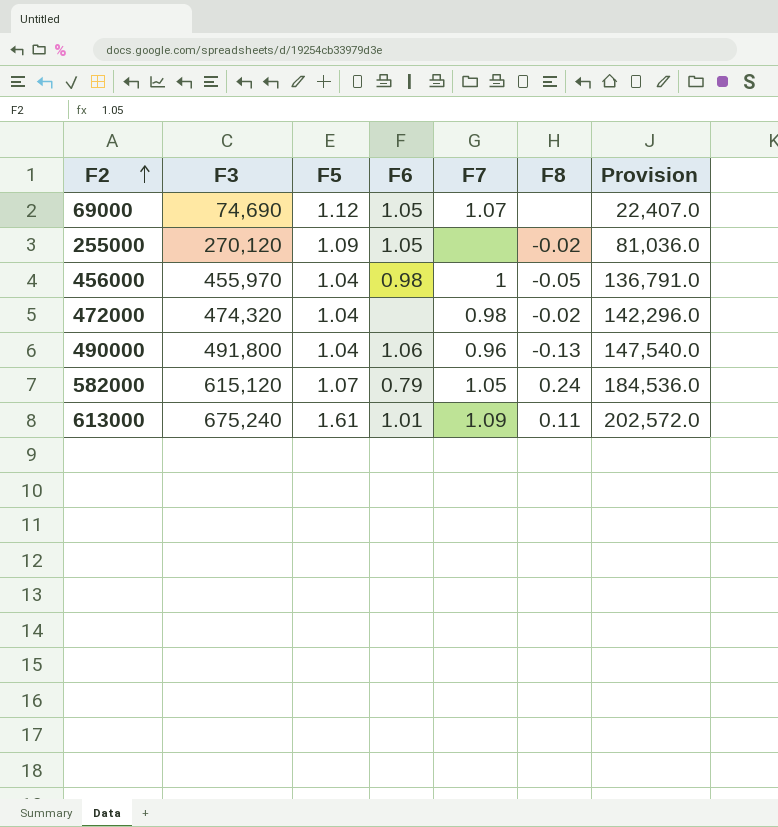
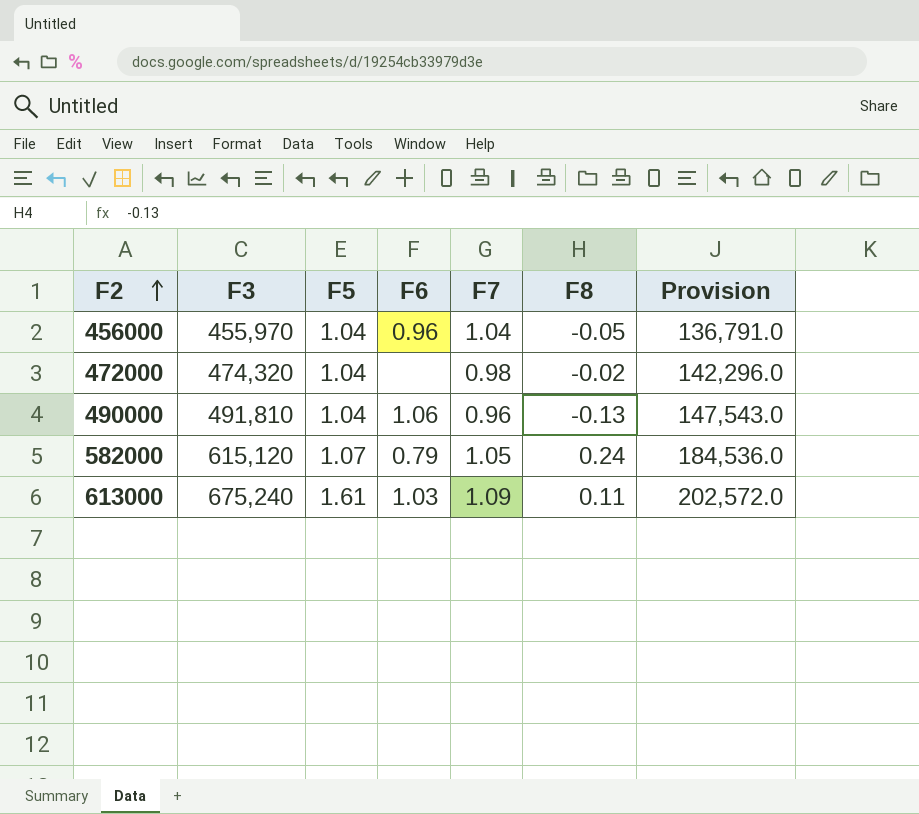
row 69000: 74,690 | 1.12 | 1.05 | 1.07 | none | 22,407.0 -> none
row 255000: 270,120 | 1.09 | 1.05 | none | -0.02 | 81,036.0 -> none
456000 | F6: 0.98 -> 0.96
456000 | F7: 1 -> 1.04
490000 | F3: 491,800 -> 491,810
490000 | Provision: 147,540.0 -> 147,543.0
613000 | F6: 1.01 -> 1.03

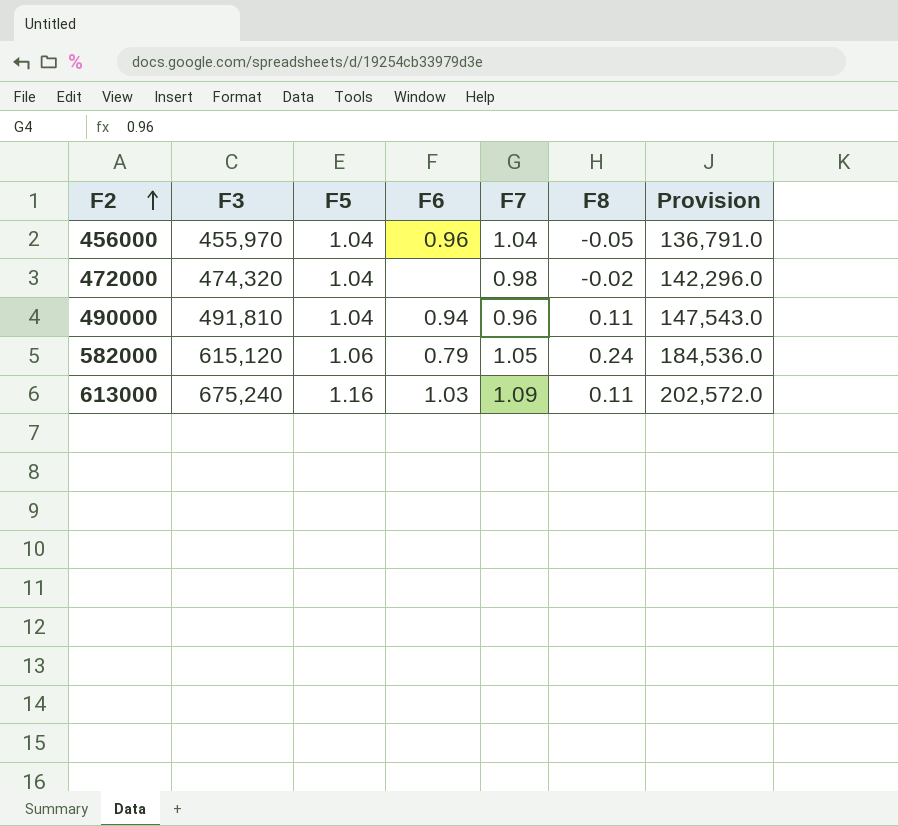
490000 | F6: 1.06 -> 0.94
490000 | F8: -0.13 -> 0.11
582000 | F5: 1.07 -> 1.06
613000 | F5: 1.61 -> 1.16

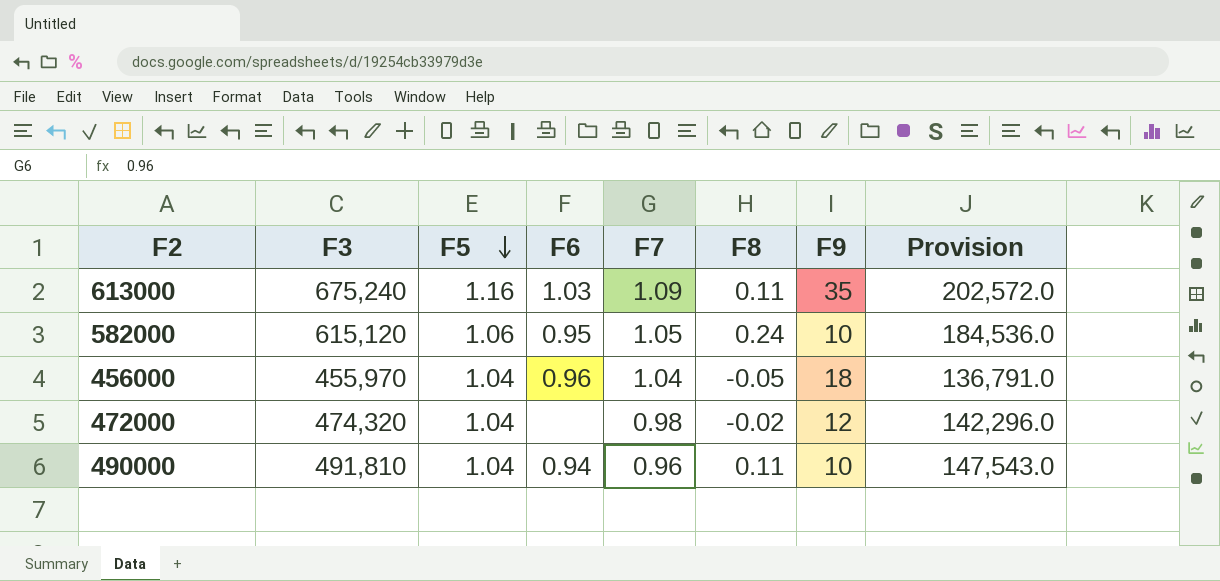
row order: F2 ascending -> F5 descending
column F9 | position: none -> 7
582000 | F6: 0.79 -> 0.95

